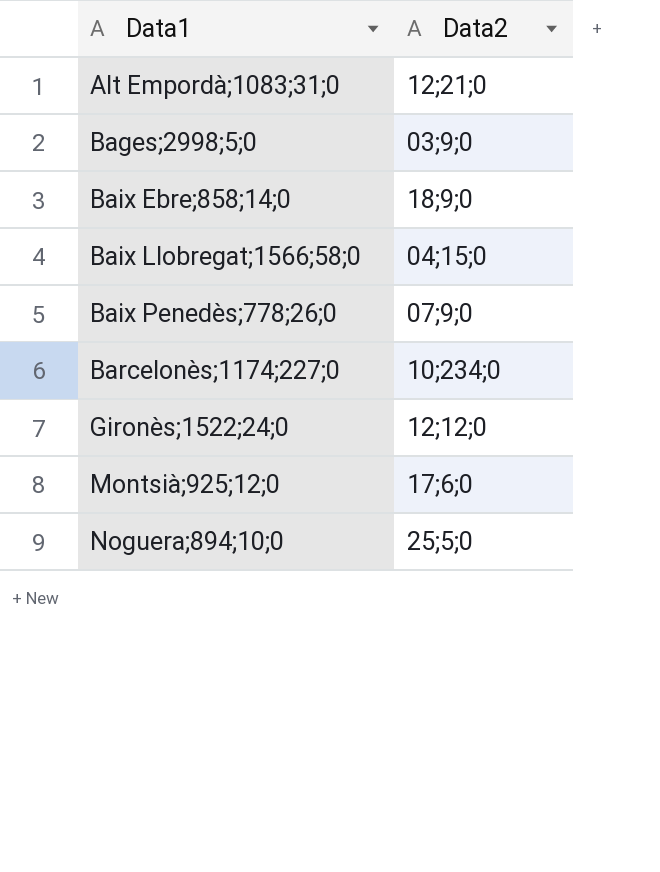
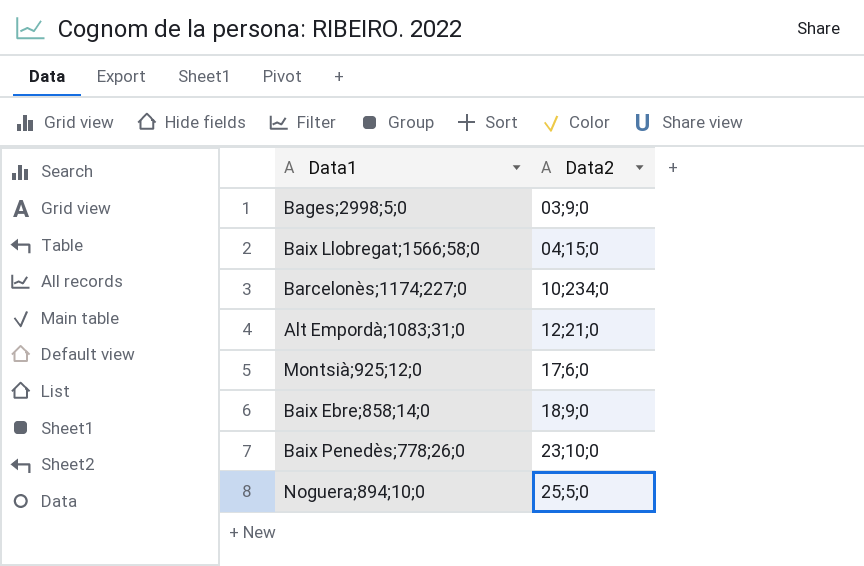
row order: Data1 ascending -> Data2 ascending
row Gironès;1522;24;0: 12;12;0 -> none
Baix Penedès;778;26;0 | Data2: 07;9;0 -> 23;10;0

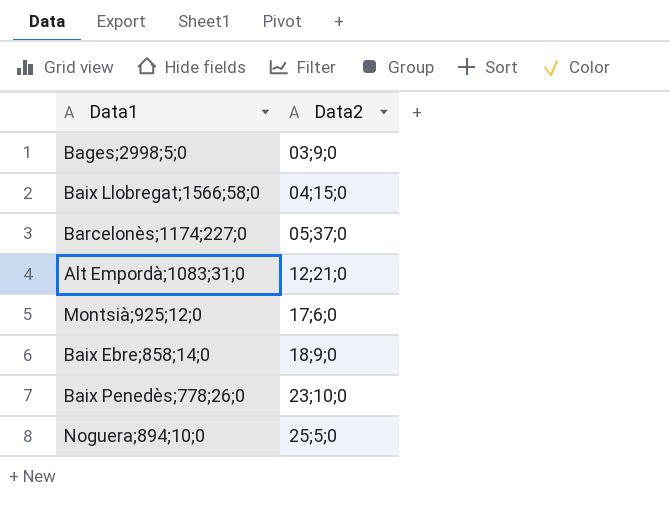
Barcelonès;1174;227;0 | Data2: 10;234;0 -> 05;37;0

